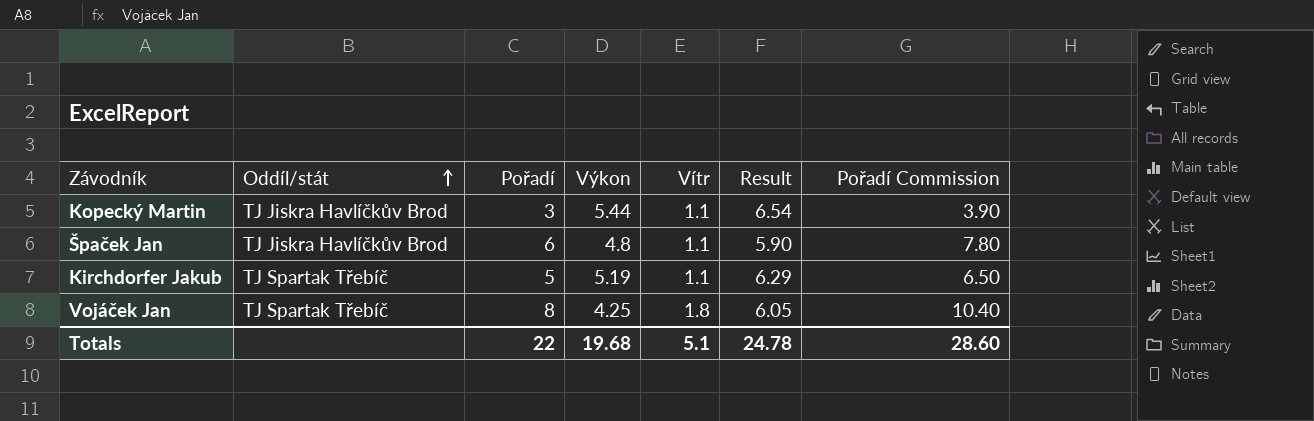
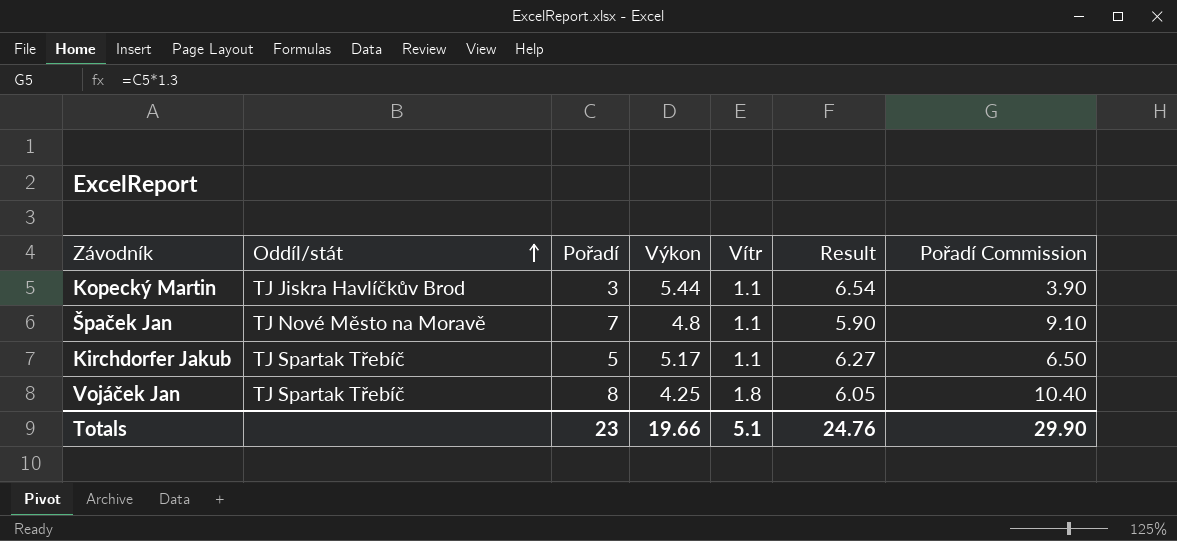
Špaček Jan | Oddíl/stát: TJ Jiskra Havlíčkův Brod -> TJ Nové Město na Moravě
Špaček Jan | Pořadí: 6 -> 7
Špaček Jan | Pořadí Commission: 7.80 -> 9.10
Kirchdorfer Jakub | Výkon: 5.19 -> 5.17
Kirchdorfer Jakub | Result: 6.29 -> 6.27
Totals | Pořadí: 22 -> 23
Totals | Výkon: 19.68 -> 19.66
Totals | Result: 24.78 -> 24.76
Totals | Pořadí Commission: 28.60 -> 29.90

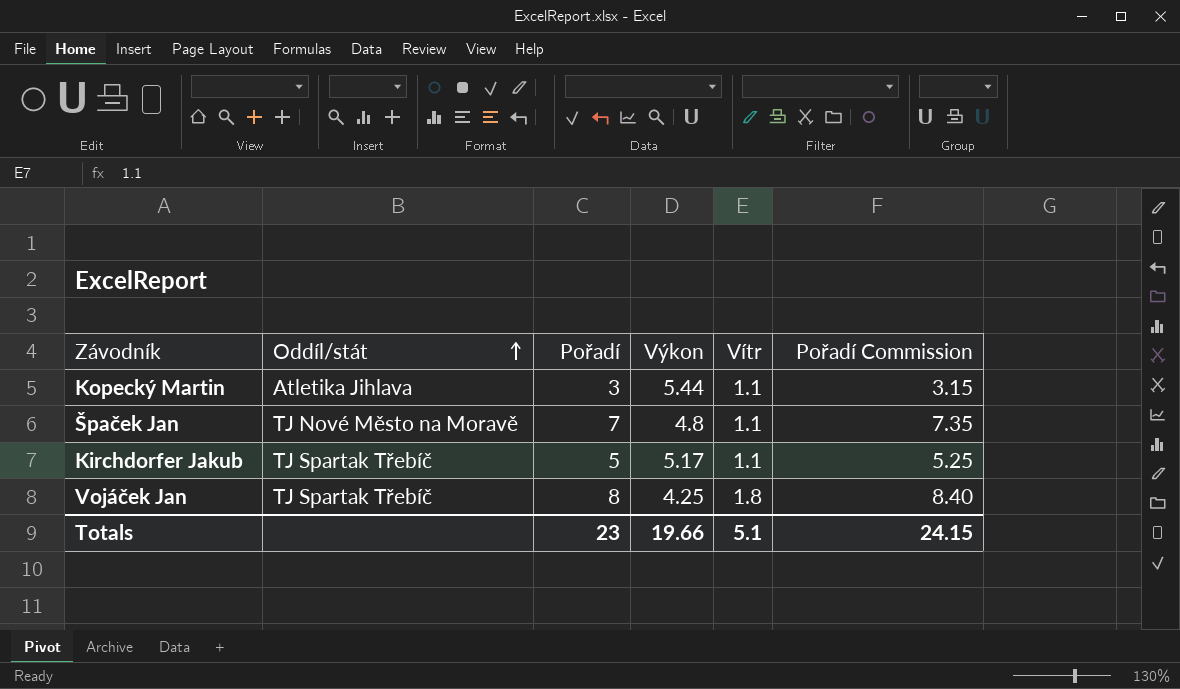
column Result | formula: [Výkon] + [Vítr] -> none
column Pořadí Commission | formula: [Pořadí] * 1.3 -> [Pořadí] * 1.05
Kopecký Martin | Oddíl/stát: TJ Jiskra Havlíčkův Brod -> Atletika Jihlava
Totals | Pořadí Commission: 29.90 -> 24.15

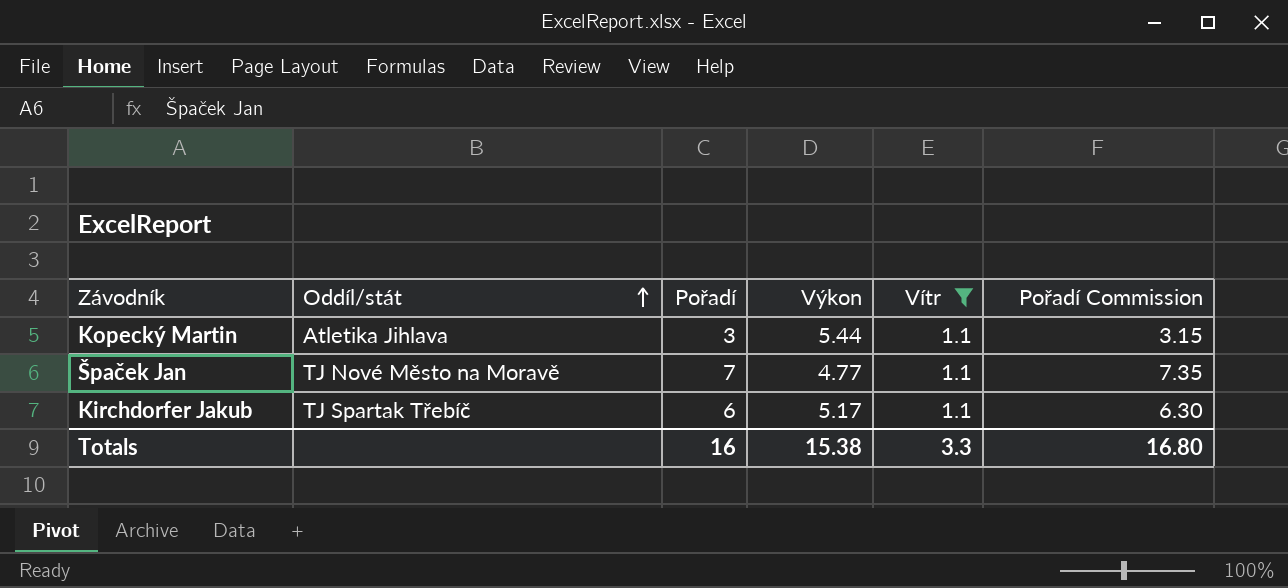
filter: none -> Vítr = 1.1
Špaček Jan | Výkon: 4.8 -> 4.77
Kirchdorfer Jakub | Pořadí: 5 -> 6
Kirchdorfer Jakub | Pořadí Commission: 5.25 -> 6.30
Totals | Pořadí: 23 -> 16
Totals | Výkon: 19.66 -> 15.38
Totals | Vítr: 5.1 -> 3.3
Totals | Pořadí Commission: 24.15 -> 16.80

